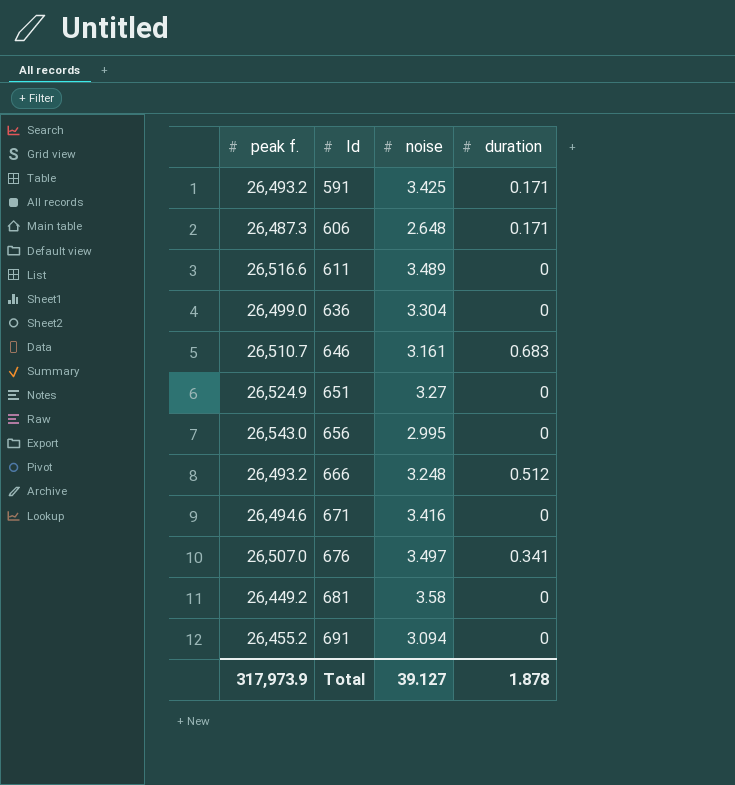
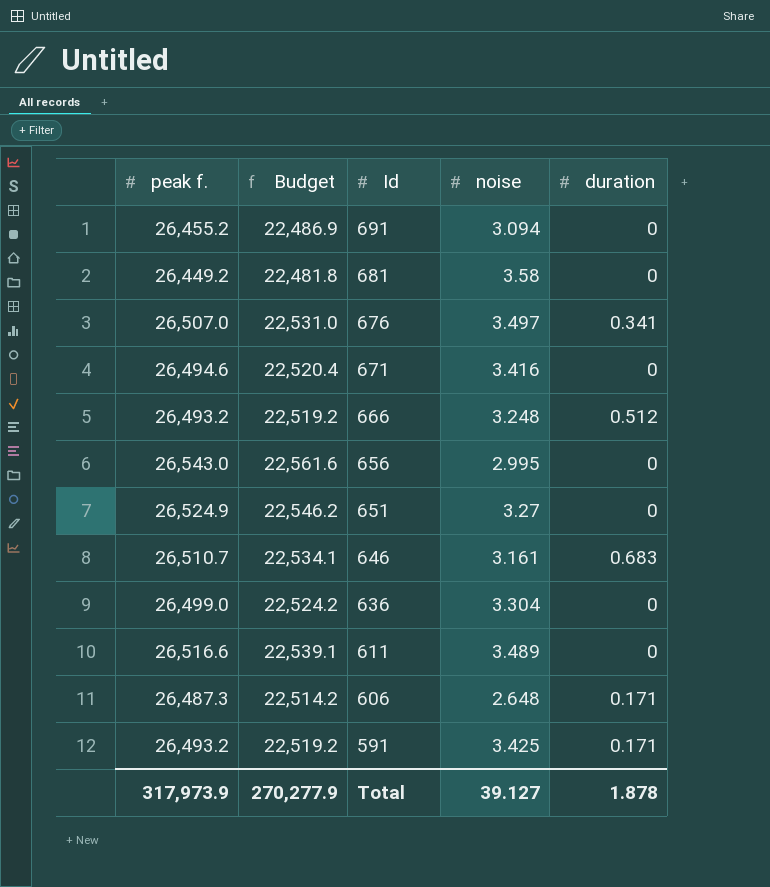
row order: Id ascending -> Id descending
column Budget | formula: none -> [peak f.] * 0.85

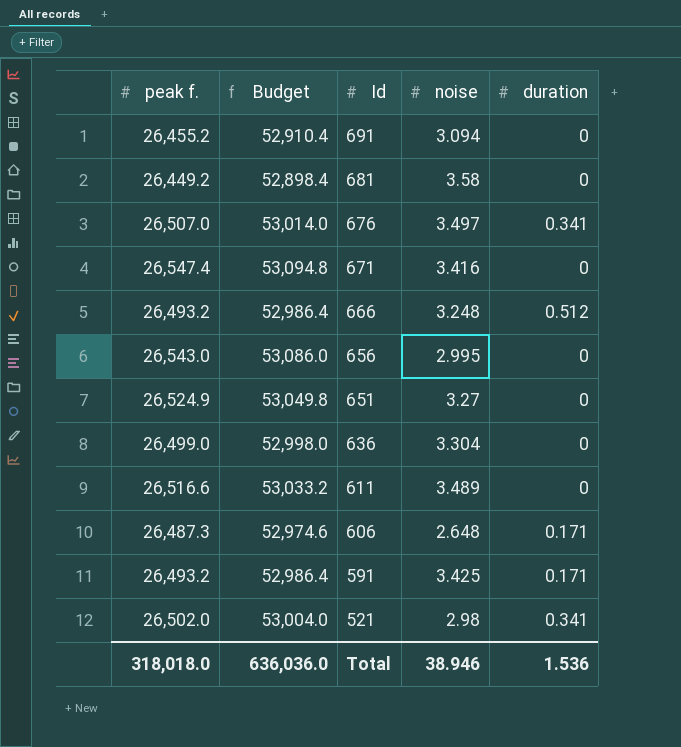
column Budget | formula: [peak f.] * 0.85 -> [peak f.] * 2
row 646: 26,510.7 | 22,534.1 | 3.161 | 0.683 -> none
671 | peak f.: 26,494.6 -> 26,547.4
row 521: none -> 26,502.0 | 53,004.0 | 2.98 | 0.341
Total | peak f.: 317,973.9 -> 318,018.0
Total | Budget: 270,277.9 -> 636,036.0
Total | noise: 39.127 -> 38.946
Total | duration: 1.878 -> 1.536

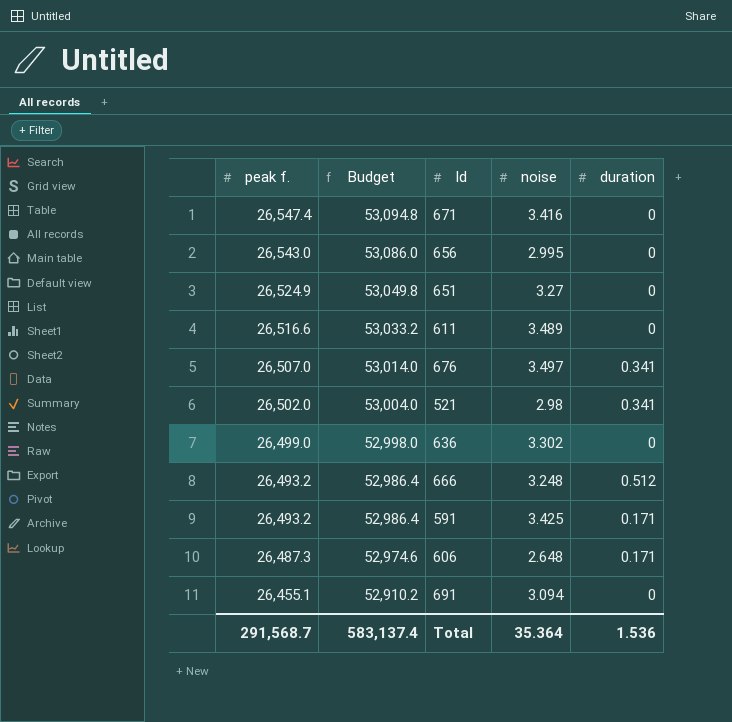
row order: Id descending -> peak f. descending
row 681: 26,449.2 | 52,898.4 | 3.58 | 0 -> none
636 | noise: 3.304 -> 3.302
691 | peak f.: 26,455.2 -> 26,455.1
691 | Budget: 52,910.4 -> 52,910.2
Total | peak f.: 318,018.0 -> 291,568.7
Total | Budget: 636,036.0 -> 583,137.4
Total | noise: 38.946 -> 35.364

